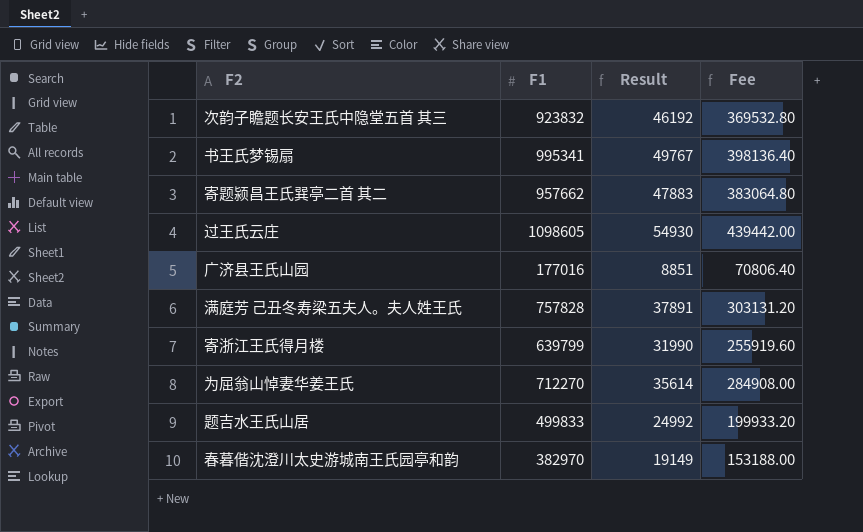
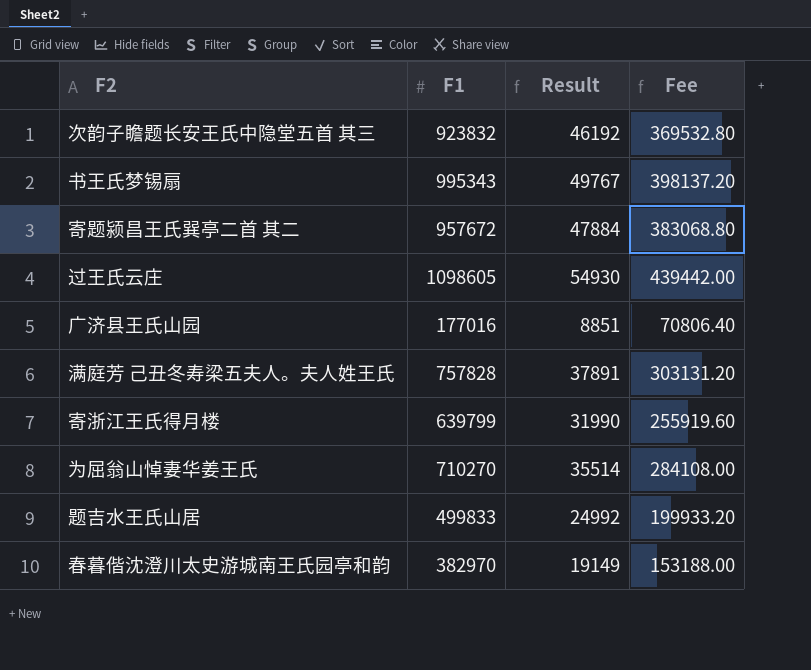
书王氏梦锡扇 | F1: 995341 -> 995343
书王氏梦锡扇 | Fee: 398136.40 -> 398137.20
寄题颍昌王氏巽亭二首 其二 | F1: 957662 -> 957672
寄题颍昌王氏巽亭二首 其二 | Result: 47883 -> 47884
寄题颍昌王氏巽亭二首 其二 | Fee: 383064.80 -> 383068.80
为屈翁山悼妻华姜王氏 | F1: 712270 -> 710270
为屈翁山悼妻华姜王氏 | Result: 35614 -> 35514
为屈翁山悼妻华姜王氏 | Fee: 284908.00 -> 284108.00

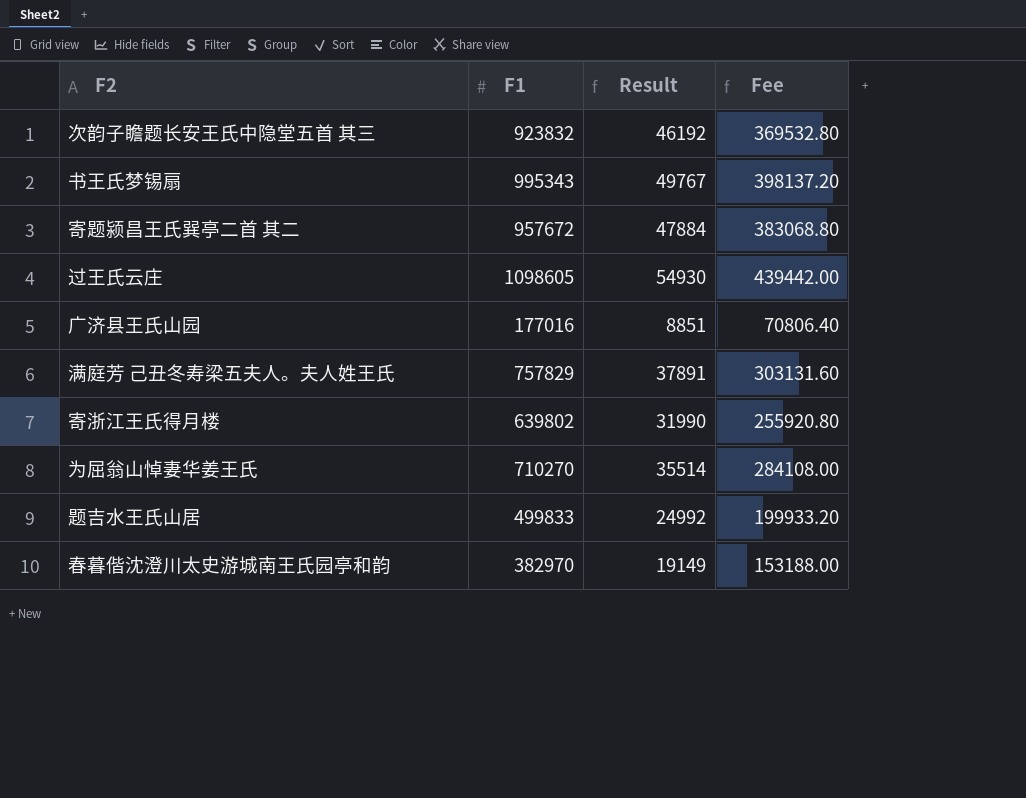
满庭芳 己丑冬寿梁五夫人。夫人姓王氏 | F1: 757828 -> 757829
满庭芳 己丑冬寿梁五夫人。夫人姓王氏 | Fee: 303131.20 -> 303131.60
寄浙江王氏得月楼 | F1: 639799 -> 639802
寄浙江王氏得月楼 | Fee: 255919.60 -> 255920.80

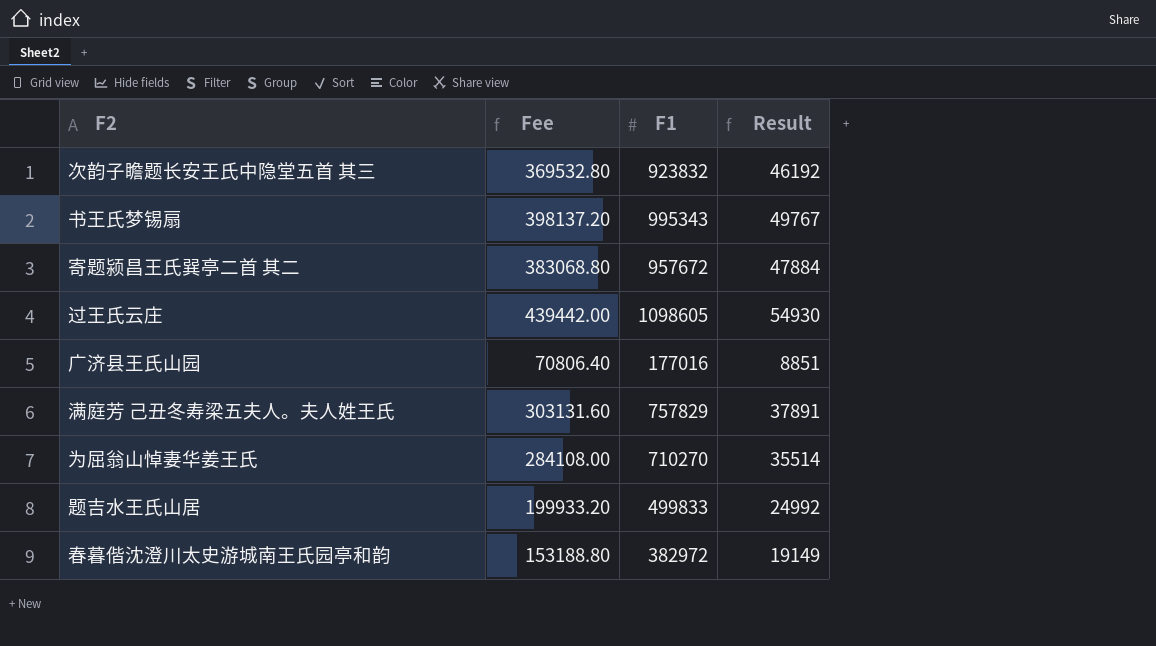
column Fee | position: 4 -> 2
row 寄浙江王氏得月楼: 639802 | 31990 | 255920.80 -> none
春暮偕沈澄川太史游城南王氏园亭和韵 | Fee: 153188.00 -> 153188.80
春暮偕沈澄川太史游城南王氏园亭和韵 | F1: 382970 -> 382972

